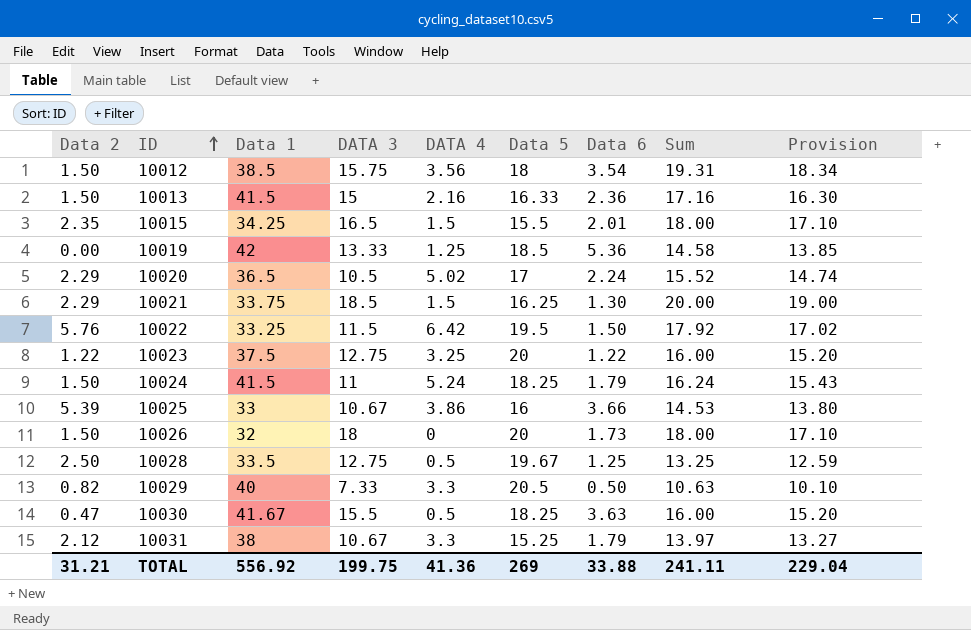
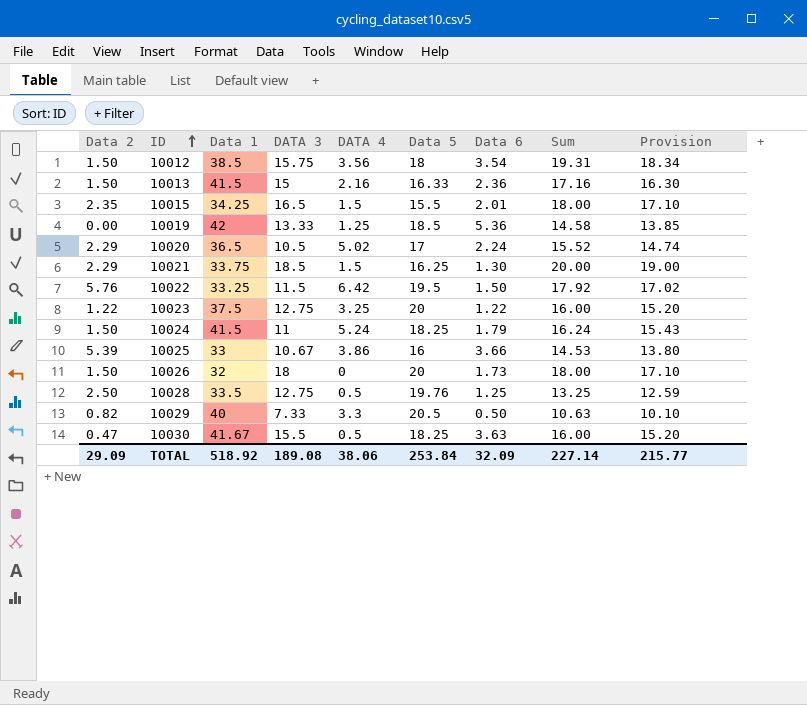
row 10031: 2.12 | 38 | 10.67 | 3.3 | 15.25 | 1.79 | 13.97 | 13.27 -> none
10028 | Data 5: 19.67 -> 19.76
TOTAL | Data 2: 31.21 -> 29.09
TOTAL | Data 1: 556.92 -> 518.92
TOTAL | DATA 3: 199.75 -> 189.08
TOTAL | DATA 4: 41.36 -> 38.06
TOTAL | Data 5: 269 -> 253.84
TOTAL | Data 6: 33.88 -> 32.09
TOTAL | Sum: 241.11 -> 227.14
TOTAL | Provision: 229.04 -> 215.77

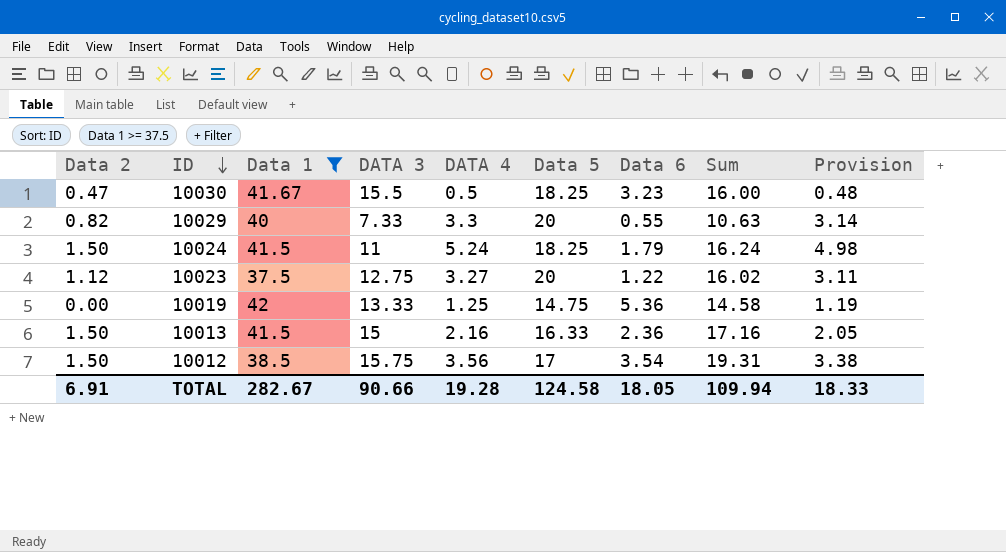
filter: none -> Data 1 >= 37.5
row order: ID ascending -> ID descending
column Provision | formula: [Sum] * 0.95 -> [DATA 4] * 0.95
10030 | Data 6: 3.63 -> 3.23
10029 | Data 5: 20.5 -> 20
10029 | Data 6: 0.50 -> 0.55
10023 | Data 2: 1.22 -> 1.12
10023 | DATA 4: 3.25 -> 3.27
10023 | Sum: 16.00 -> 16.02
10019 | Data 5: 18.5 -> 14.75
10012 | Data 5: 18 -> 17
TOTAL | Data 2: 29.09 -> 6.91
TOTAL | Data 1: 518.92 -> 282.67
TOTAL | DATA 3: 189.08 -> 90.66
TOTAL | DATA 4: 38.06 -> 19.28
TOTAL | Data 5: 253.84 -> 124.58
TOTAL | Data 6: 32.09 -> 18.05
TOTAL | Sum: 227.14 -> 109.94
TOTAL | Provision: 215.77 -> 18.33

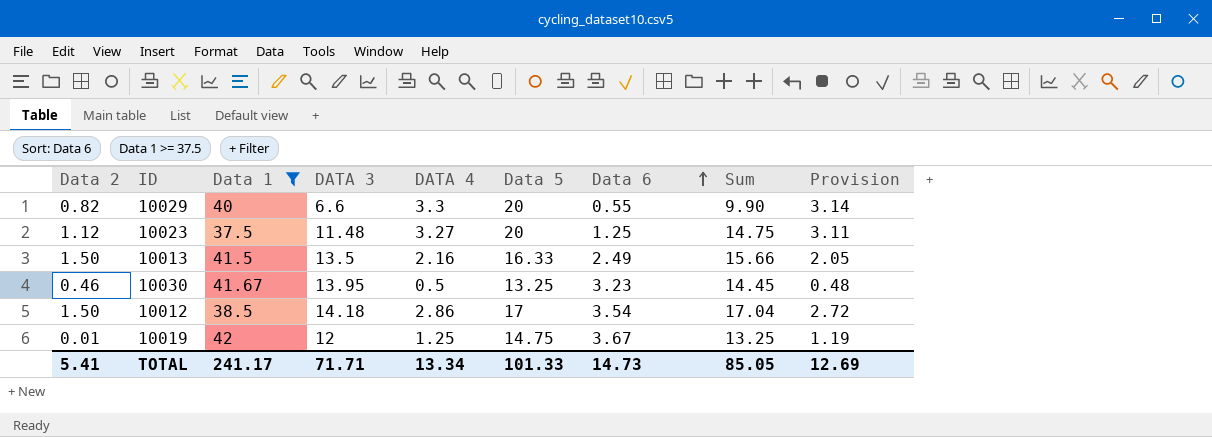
row order: ID descending -> Data 6 ascending
row 10024: 1.50 | 41.5 | 11 | 5.24 | 18.25 | 1.79 | 16.24 | 4.98 -> none
10029 | DATA 3: 7.33 -> 6.6
10029 | Sum: 10.63 -> 9.90
10023 | DATA 3: 12.75 -> 11.48
10023 | Data 6: 1.22 -> 1.25
10023 | Sum: 16.02 -> 14.75
10013 | DATA 3: 15 -> 13.5
10013 | Data 6: 2.36 -> 2.49
10013 | Sum: 17.16 -> 15.66
10030 | Data 2: 0.47 -> 0.46
10030 | DATA 3: 15.5 -> 13.95
10030 | Data 5: 18.25 -> 13.25
10030 | Sum: 16.00 -> 14.45
10012 | DATA 3: 15.75 -> 14.18
10012 | DATA 4: 3.56 -> 2.86
10012 | Sum: 19.31 -> 17.04
10012 | Provision: 3.38 -> 2.72
10019 | Data 2: 0.00 -> 0.01
10019 | DATA 3: 13.33 -> 12
10019 | Data 6: 5.36 -> 3.67
10019 | Sum: 14.58 -> 13.25
TOTAL | Data 2: 6.91 -> 5.41
TOTAL | Data 1: 282.67 -> 241.17
TOTAL | DATA 3: 90.66 -> 71.71
TOTAL | DATA 4: 19.28 -> 13.34
TOTAL | Data 5: 124.58 -> 101.33
TOTAL | Data 6: 18.05 -> 14.73
TOTAL | Sum: 109.94 -> 85.05
TOTAL | Provision: 18.33 -> 12.69

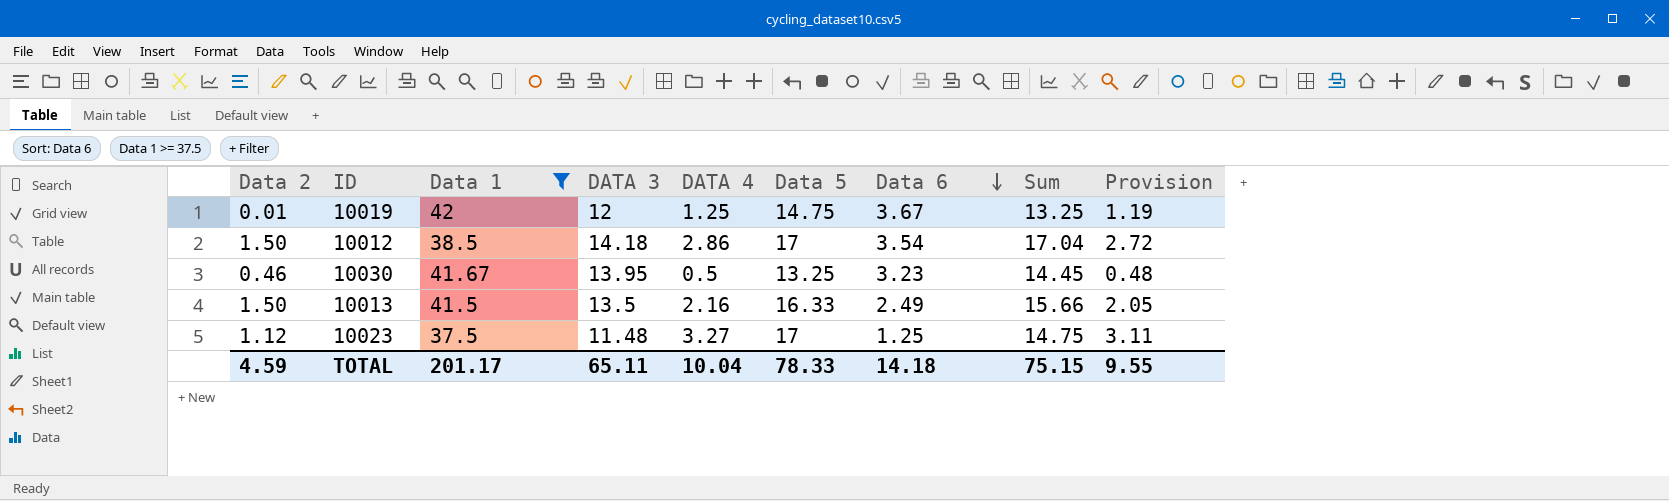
row order: Data 6 ascending -> Data 6 descending
row 10029: 0.82 | 40 | 6.6 | 3.3 | 20 | 0.55 | 9.90 | 3.14 -> none
10023 | Data 5: 20 -> 17
TOTAL | Data 2: 5.41 -> 4.59
TOTAL | Data 1: 241.17 -> 201.17
TOTAL | DATA 3: 71.71 -> 65.11
TOTAL | DATA 4: 13.34 -> 10.04
TOTAL | Data 5: 101.33 -> 78.33
TOTAL | Data 6: 14.73 -> 14.18
TOTAL | Sum: 85.05 -> 75.15
TOTAL | Provision: 12.69 -> 9.55

